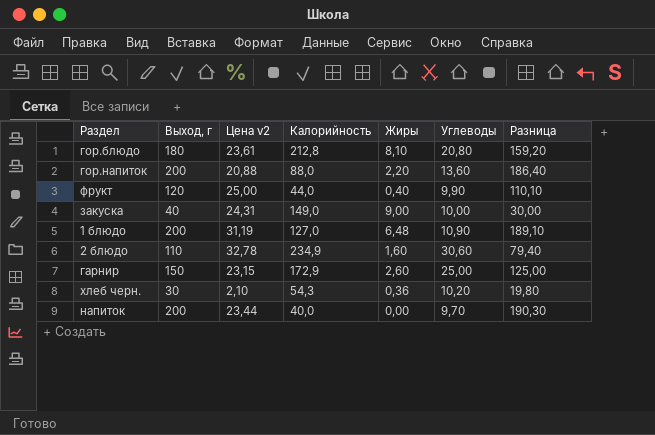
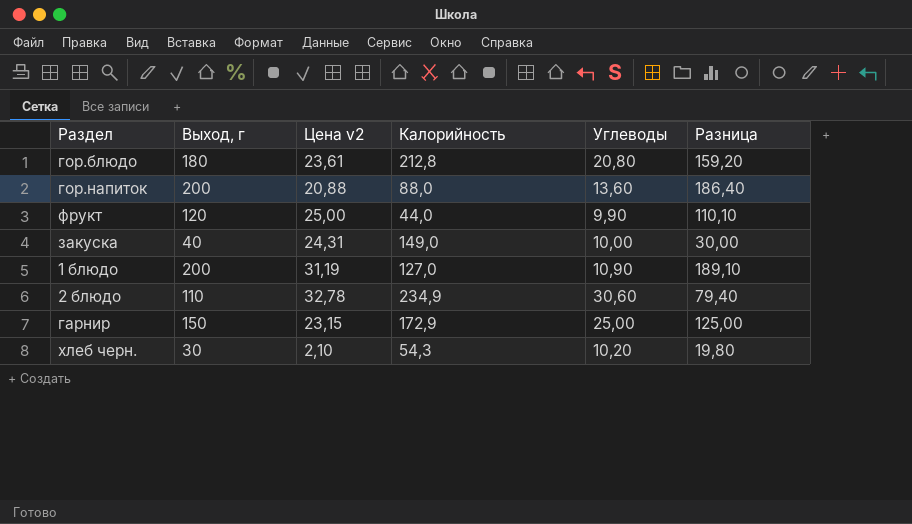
column Жиры | position: 5 -> none
row напиток: 200 | 23,44 | 40,0 | 0,00 | 9,70 | 190,30 -> none

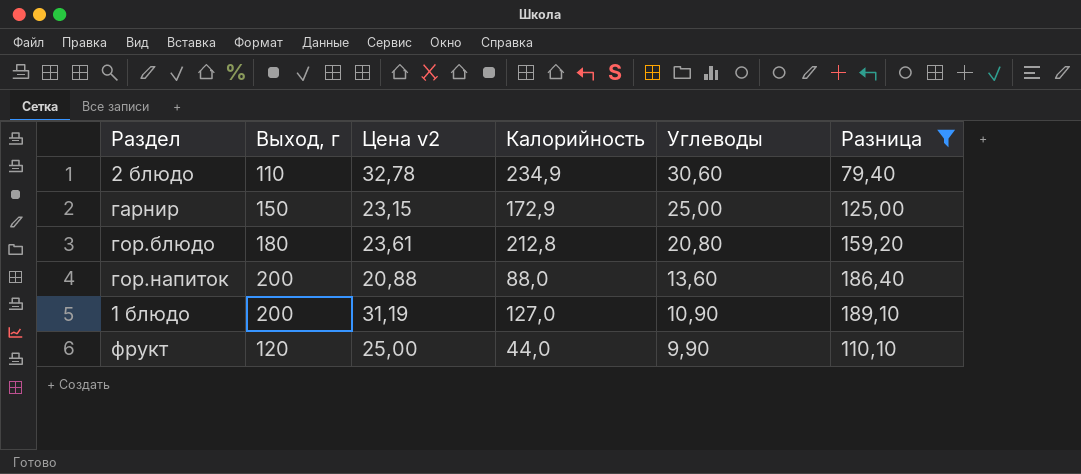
filter: none -> Разница >= 79,40
row order: none -> Углеводы descending

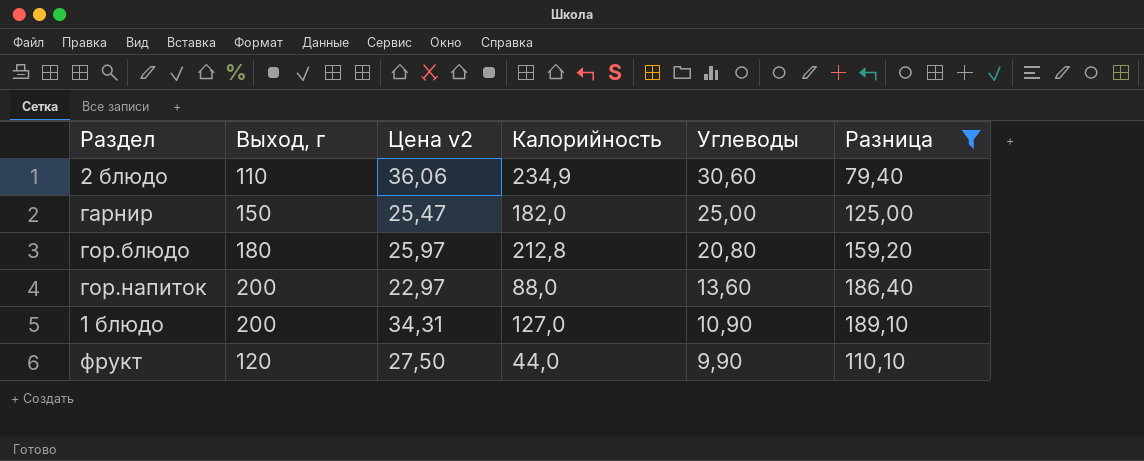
2 блюдо | Цена v2: 32,78 -> 36,06
гарнир | Цена v2: 23,15 -> 25,47
гарнир | Калорийность: 172,9 -> 182,0
гор.блюдо | Цена v2: 23,61 -> 25,97
гор.напиток | Цена v2: 20,88 -> 22,97
1 блюдо | Цена v2: 31,19 -> 34,31
фрукт | Цена v2: 25,00 -> 27,50

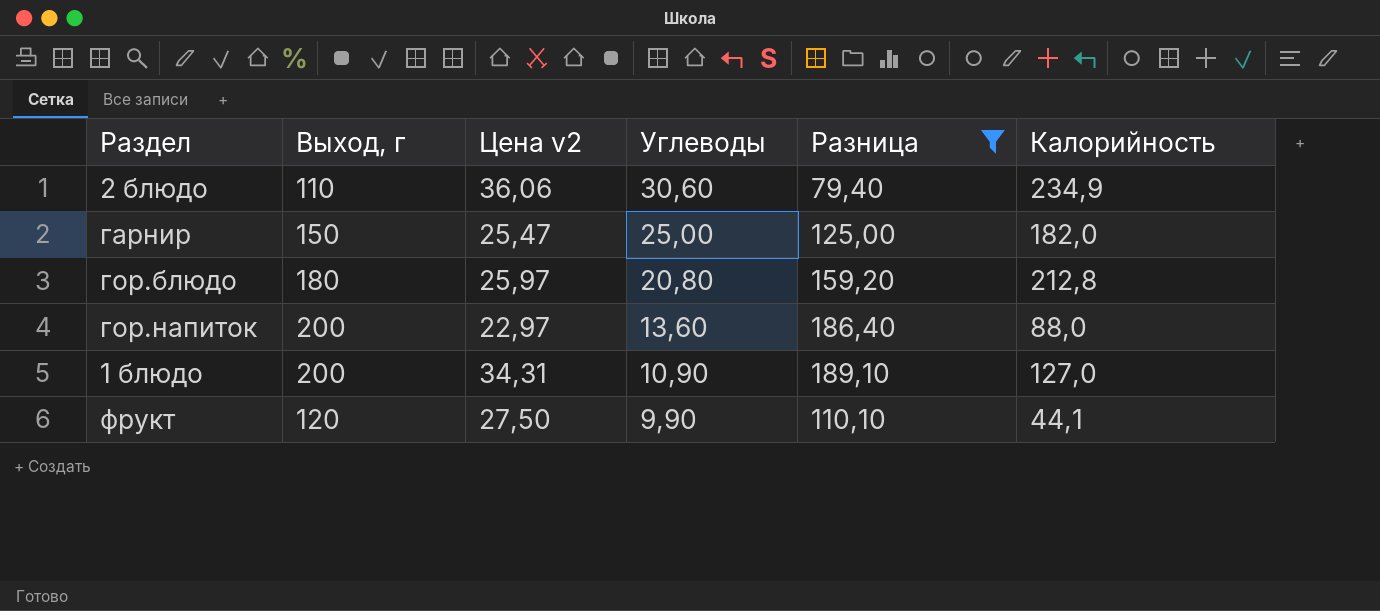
column Калорийность | position: 4 -> 6
фрукт | Калорийность: 44,0 -> 44,1

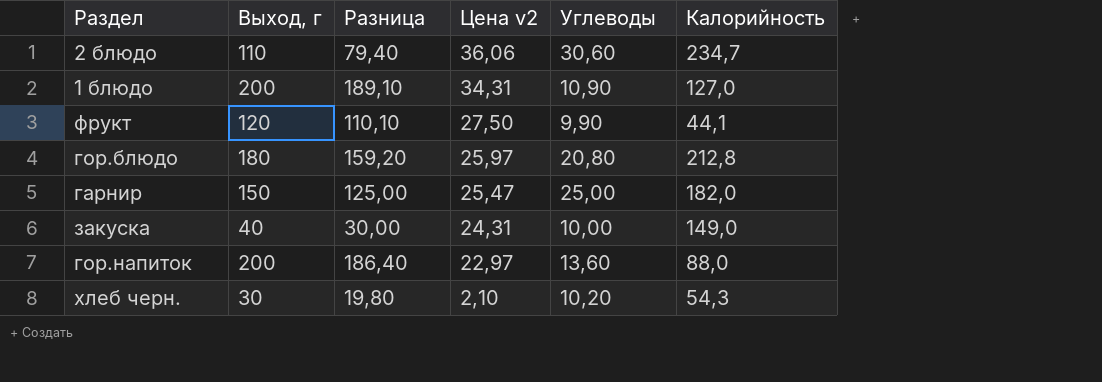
filter: Разница >= 79,40 -> none
row order: Углеводы descending -> Цена v2 descending
column Разница | position: 5 -> 3
2 блюдо | Калорийность: 234,9 -> 234,7

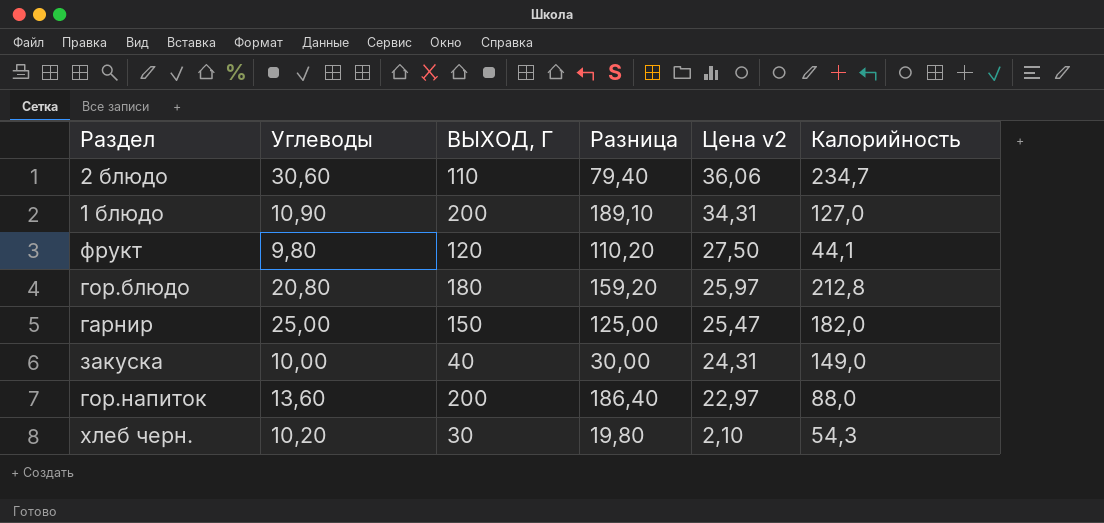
column Углеводы | position: 5 -> 2
column name: Выход, г -> ВЫХОД, Г
фрукт | Углеводы: 9,90 -> 9,80
фрукт | Разница: 110,10 -> 110,20

